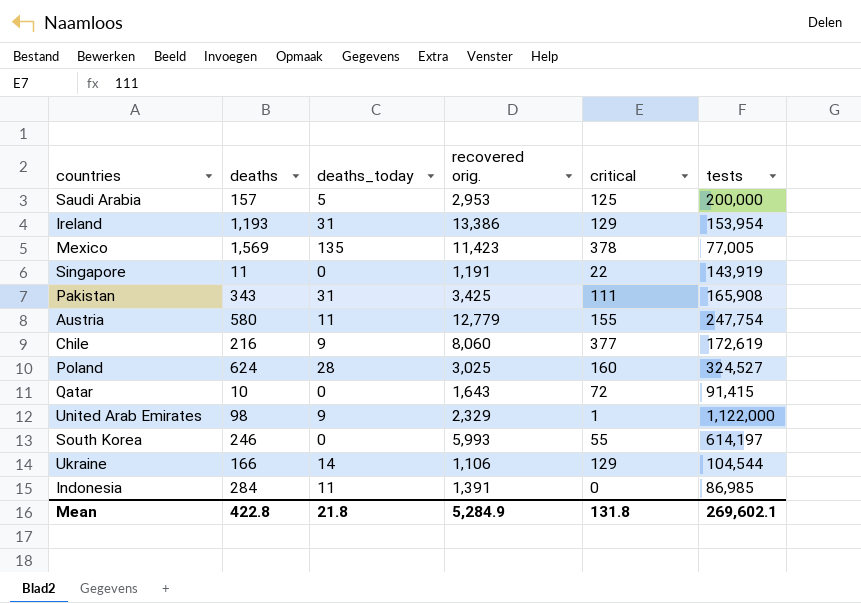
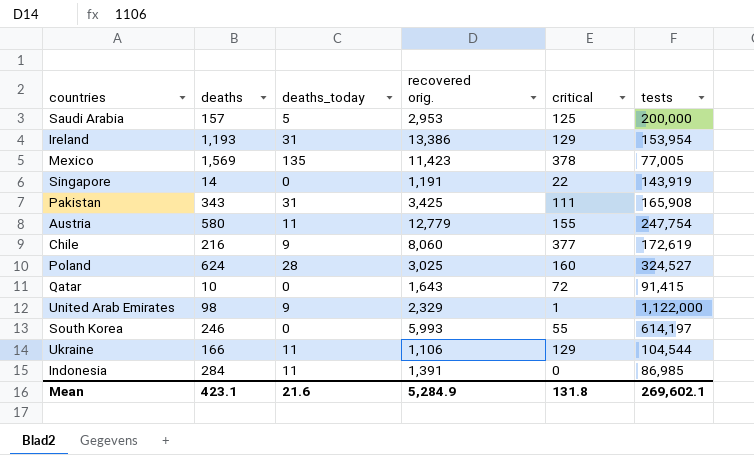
Singapore | deaths: 11 -> 14
Ukraine | deaths_today: 14 -> 11
Mean | deaths: 422.8 -> 423.1
Mean | deaths_today: 21.8 -> 21.6

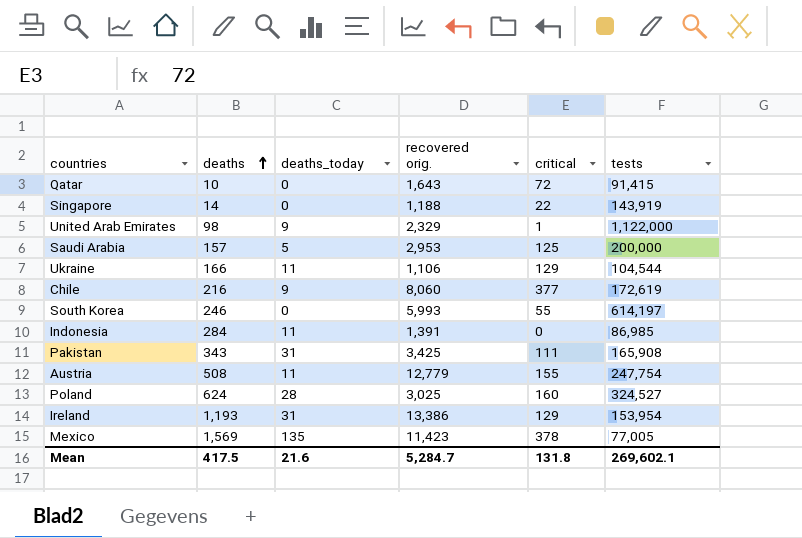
row order: none -> deaths ascending
Singapore | recovered orig.: 1,191 -> 1,188
Austria | deaths: 580 -> 508
Mean | deaths: 423.1 -> 417.5
Mean | recovered orig.: 5,284.9 -> 5,284.7

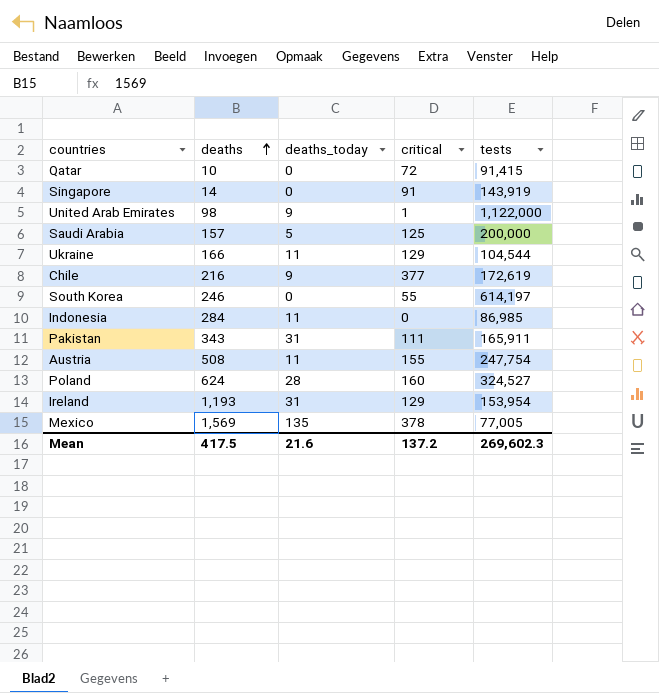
column recovered orig. | position: 4 -> none
Singapore | critical: 22 -> 91
Pakistan | tests: 165,908 -> 165,911
Mean | critical: 131.8 -> 137.2
Mean | tests: 269,602.1 -> 269,602.3

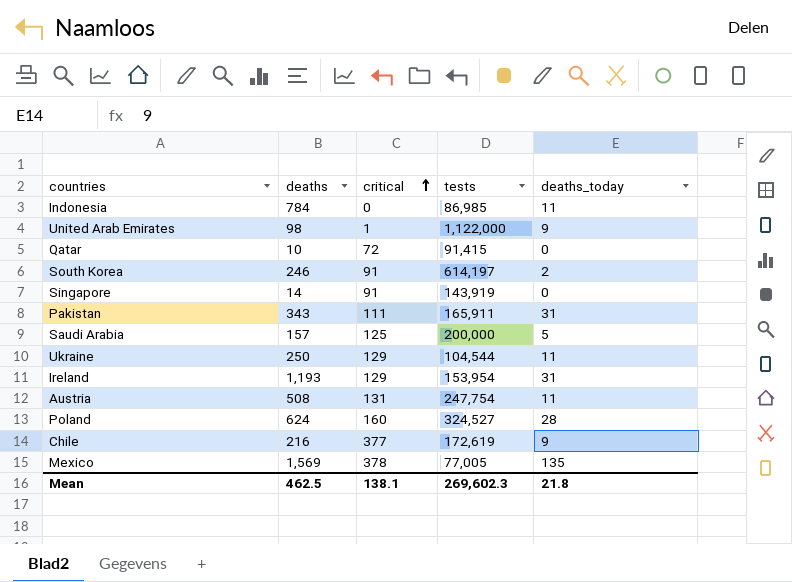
row order: deaths ascending -> critical ascending
column deaths_today | position: 3 -> 5
Indonesia | deaths: 284 -> 784
South Korea | critical: 55 -> 91
South Korea | deaths_today: 0 -> 2
Ukraine | deaths: 166 -> 250
Austria | critical: 155 -> 131
Mean | deaths: 417.5 -> 462.5
Mean | critical: 137.2 -> 138.1
Mean | deaths_today: 21.6 -> 21.8

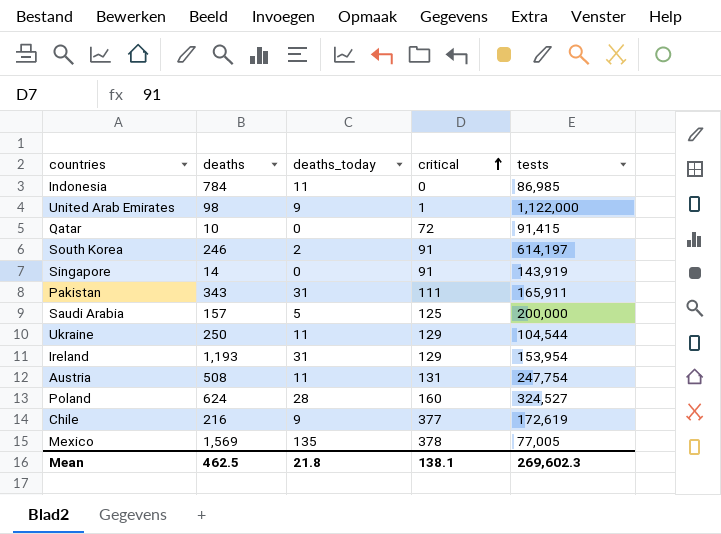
column deaths_today | position: 5 -> 3

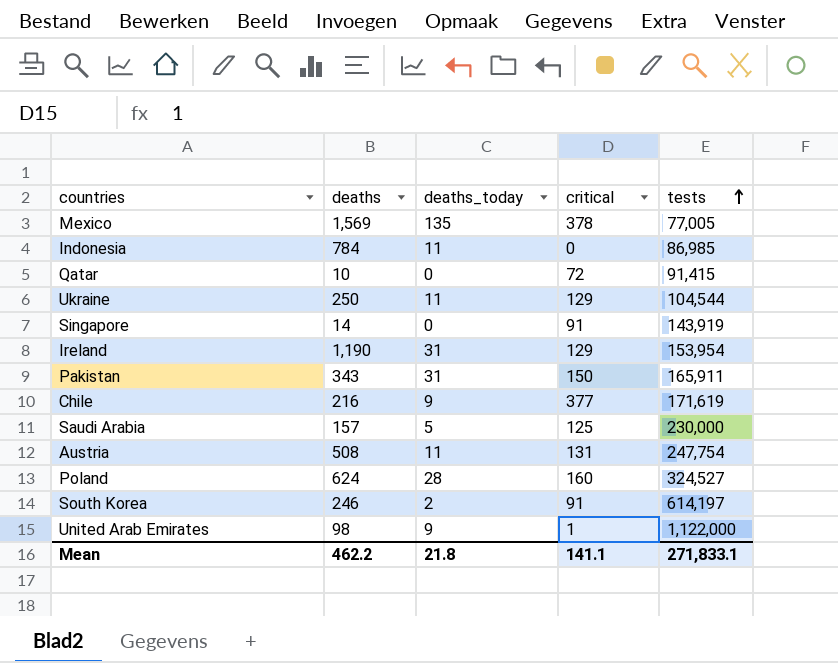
row order: critical ascending -> tests ascending
Ireland | deaths: 1,193 -> 1,190
Pakistan | critical: 111 -> 150
Chile | tests: 172,619 -> 171,619
Saudi Arabia | tests: 200,000 -> 230,000
Mean | deaths: 462.5 -> 462.2
Mean | critical: 138.1 -> 141.1
Mean | tests: 269,602.3 -> 271,833.1

